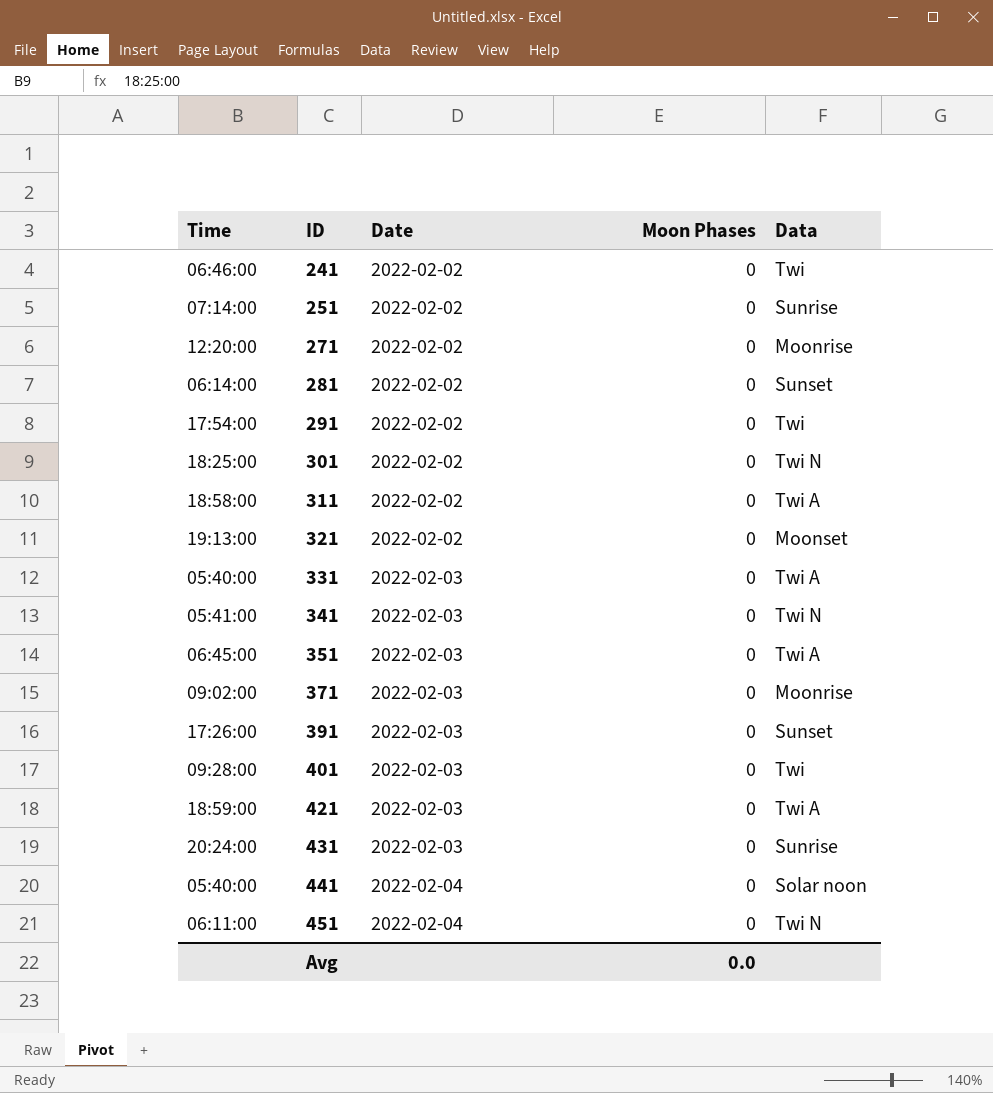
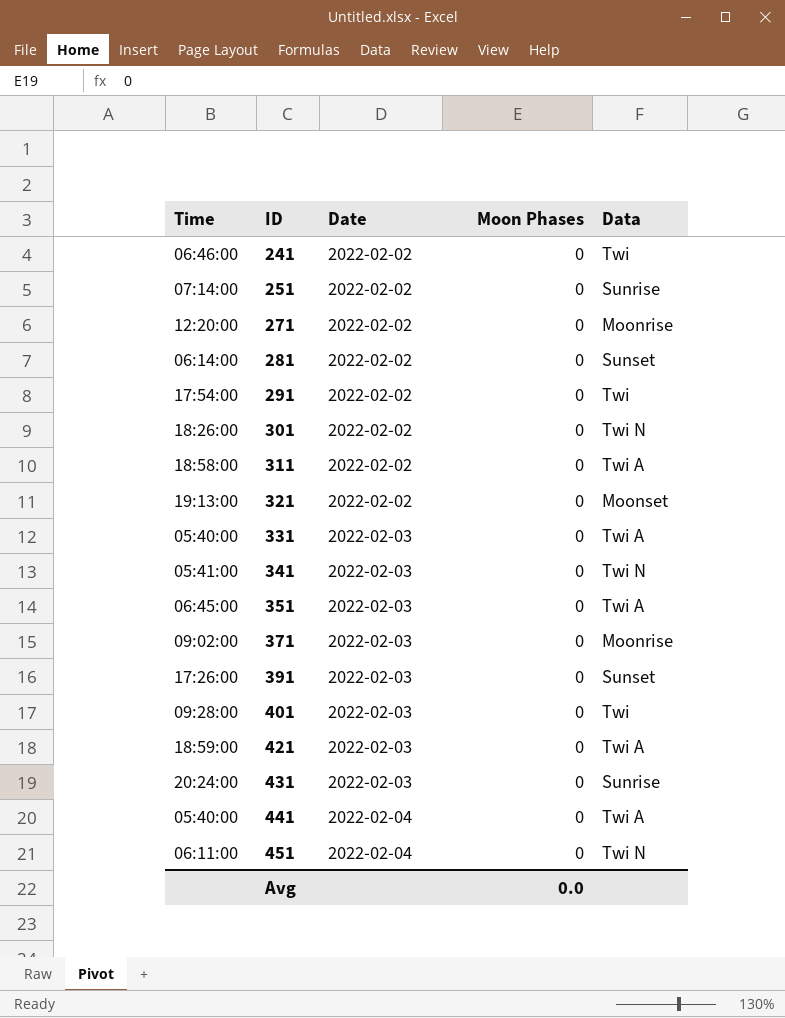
301 | Time: 18:25:00 -> 18:26:00
441 | Data: Solar noon -> Twi A

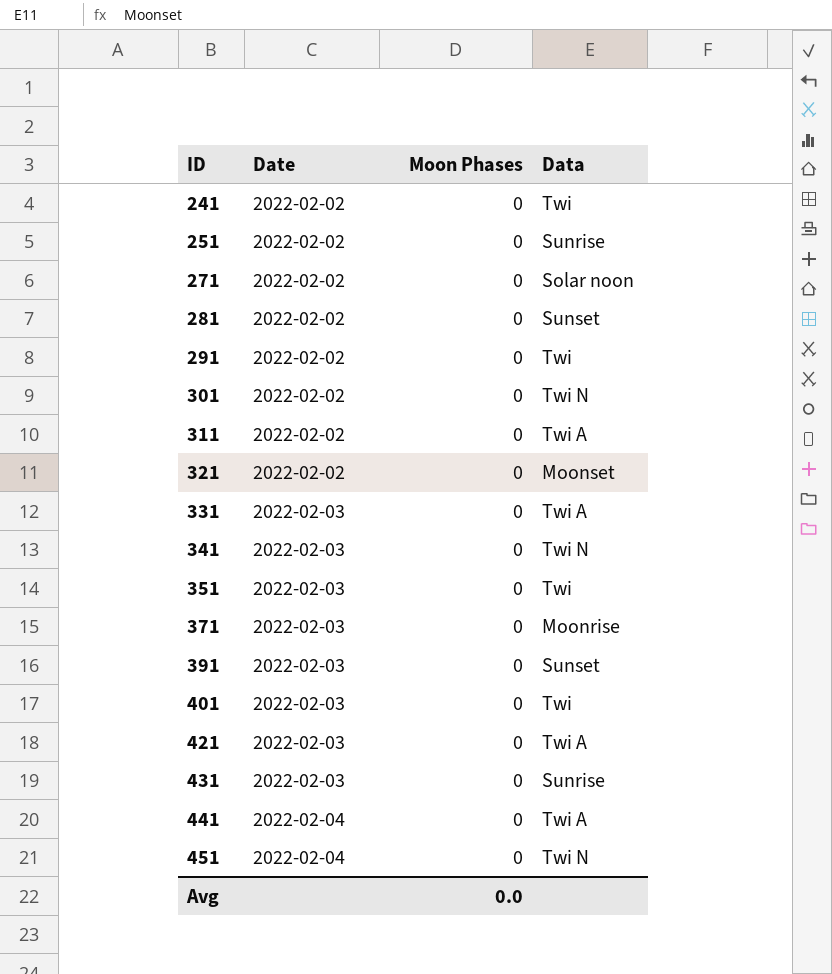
column Time | position: 1 -> none
271 | Data: Moonrise -> Solar noon
351 | Data: Twi A -> Twi

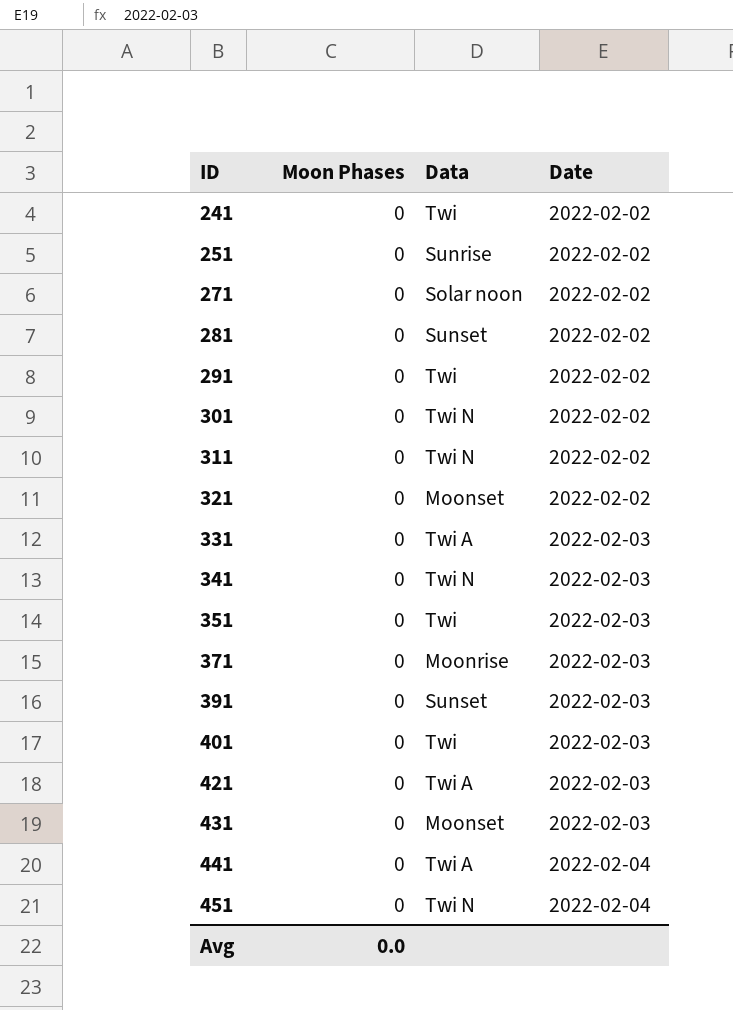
column Date | position: 2 -> 4
311 | Data: Twi A -> Twi N
431 | Data: Sunrise -> Moonset

